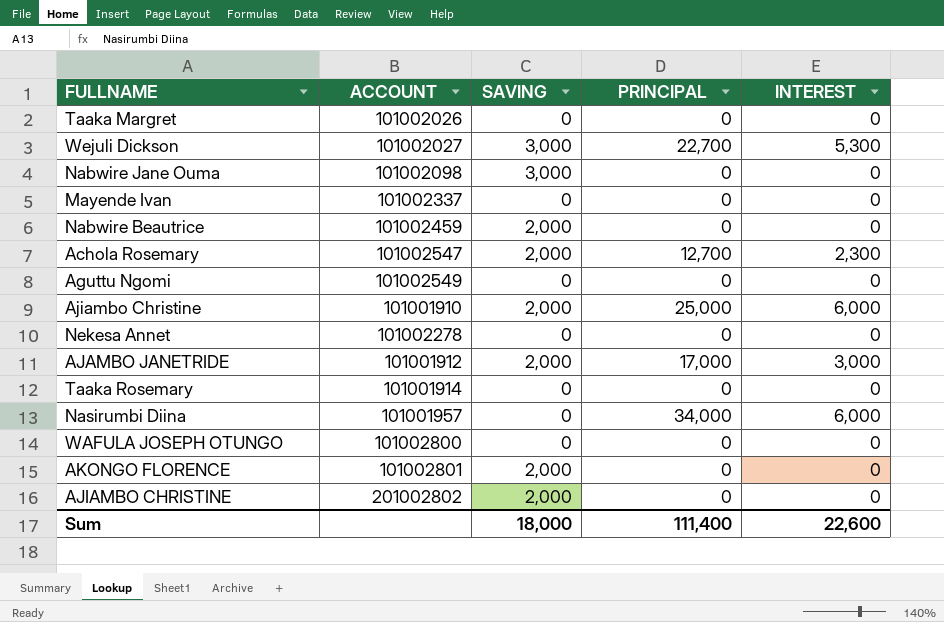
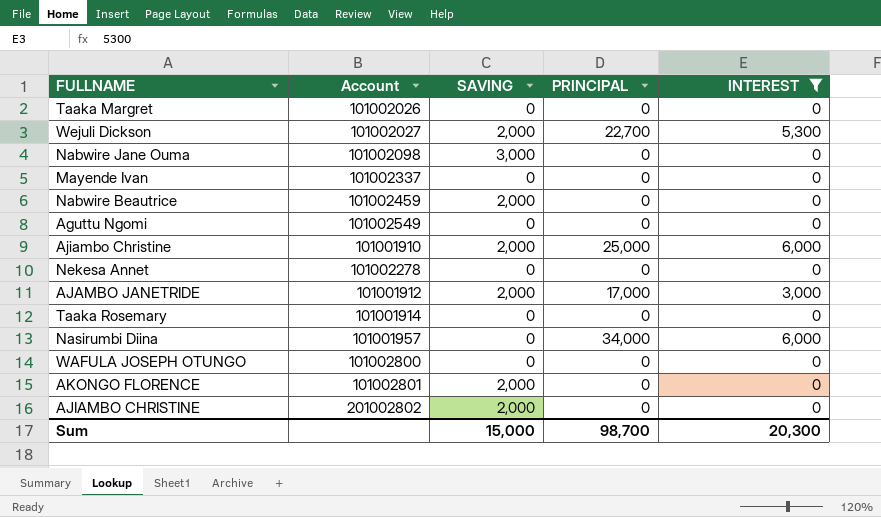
filter: none -> INTEREST != 2,300
column name: ACCOUNT -> Account
Wejuli Dickson | SAVING: 3,000 -> 2,000
Sum | SAVING: 18,000 -> 15,000
Sum | PRINCIPAL: 111,400 -> 98,700
Sum | INTEREST: 22,600 -> 20,300

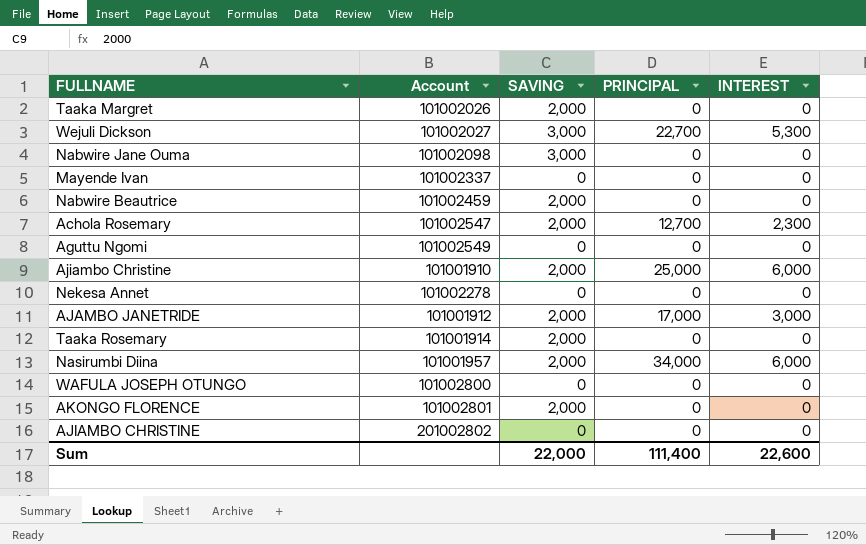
filter: INTEREST != 2,300 -> none
Taaka Margret | SAVING: 0 -> 2,000
Wejuli Dickson | SAVING: 2,000 -> 3,000
Taaka Rosemary | SAVING: 0 -> 2,000
Nasirumbi Diina | SAVING: 0 -> 2,000
AJIAMBO CHRISTINE | SAVING: 2,000 -> 0
Sum | SAVING: 15,000 -> 22,000
Sum | PRINCIPAL: 98,700 -> 111,400
Sum | INTEREST: 20,300 -> 22,600

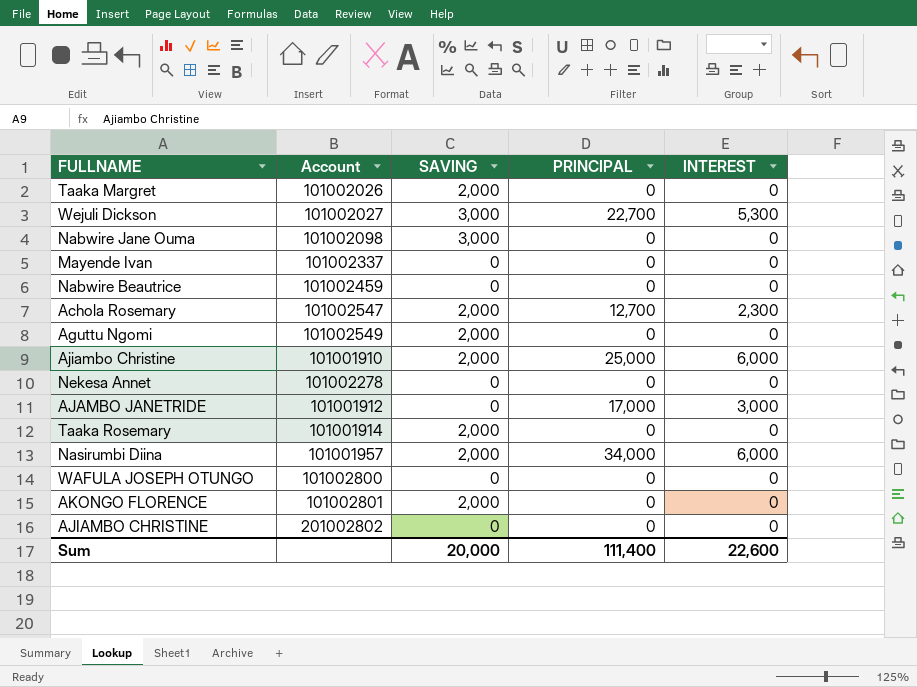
Nabwire Beautrice | SAVING: 2,000 -> 0
Aguttu Ngomi | SAVING: 0 -> 2,000
AJAMBO JANETRIDE | SAVING: 2,000 -> 0
Sum | SAVING: 22,000 -> 20,000

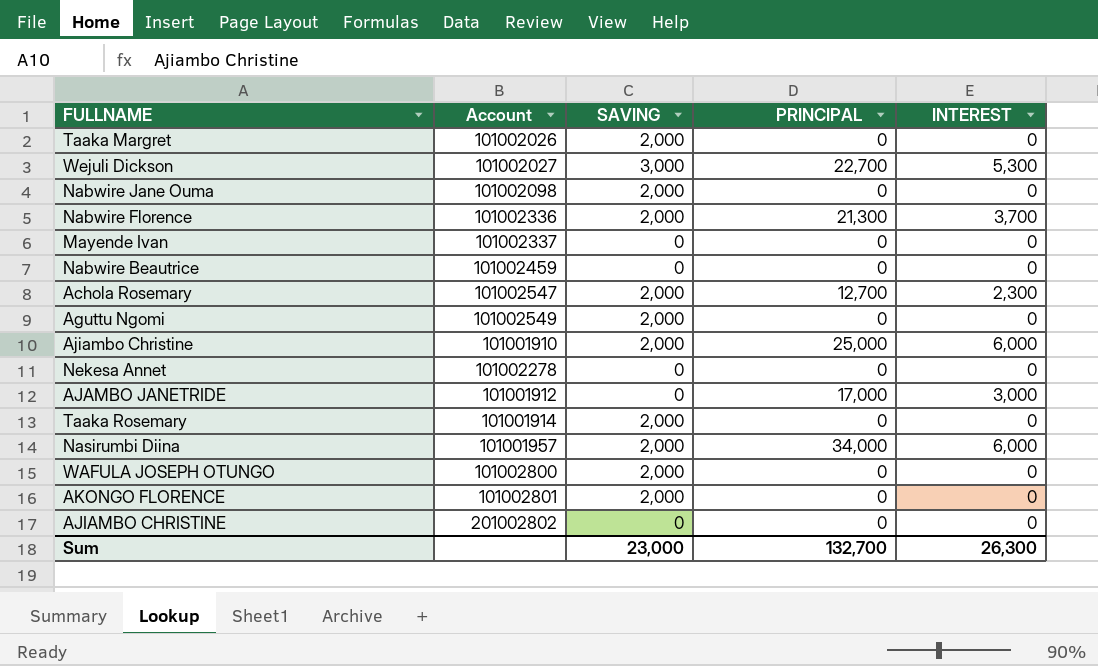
Nabwire Jane Ouma | SAVING: 3,000 -> 2,000
row Nabwire Florence: none -> 101002336 | 2,000 | 21,300 | 3,700
WAFULA JOSEPH OTUNGO | SAVING: 0 -> 2,000
Sum | SAVING: 20,000 -> 23,000
Sum | PRINCIPAL: 111,400 -> 132,700
Sum | INTEREST: 22,600 -> 26,300

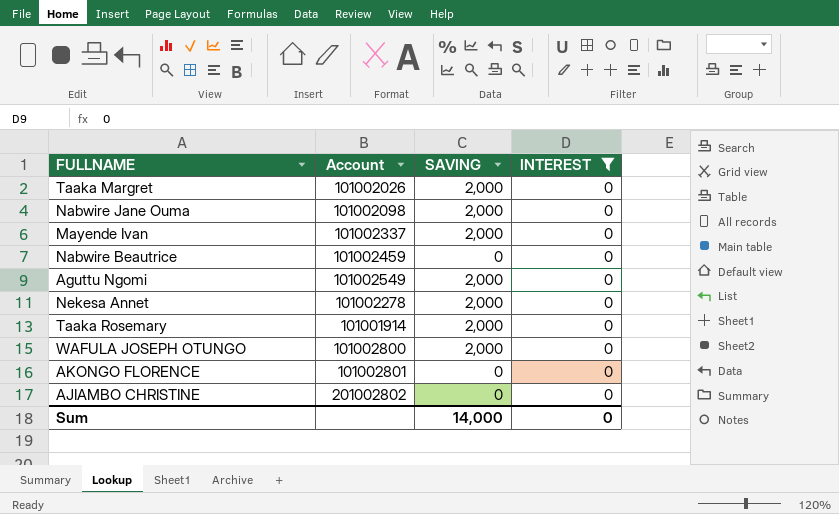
filter: none -> INTEREST = 0
column PRINCIPAL | position: 4 -> none
Mayende Ivan | SAVING: 0 -> 2,000
Nekesa Annet | SAVING: 0 -> 2,000
AKONGO FLORENCE | SAVING: 2,000 -> 0
Sum | SAVING: 23,000 -> 14,000
Sum | INTEREST: 26,300 -> 0

